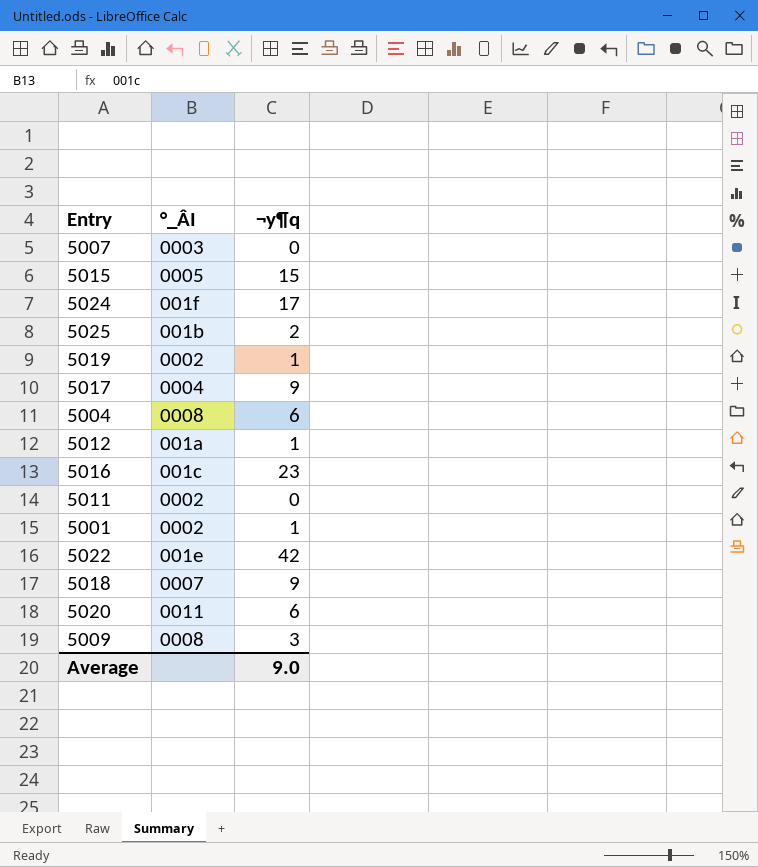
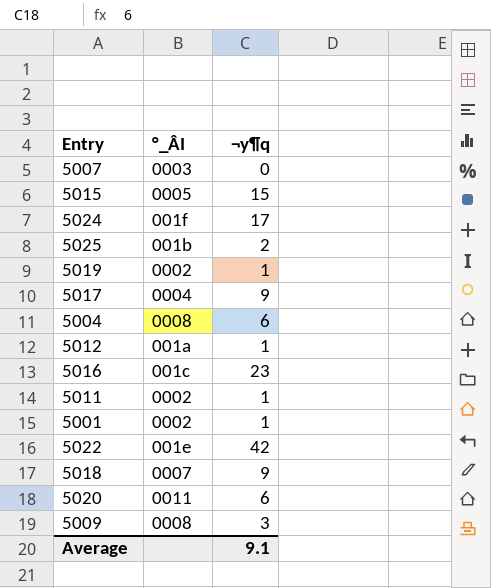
5011 | ¬y¶q: 0 -> 1
Average | ¬y¶q: 9.0 -> 9.1

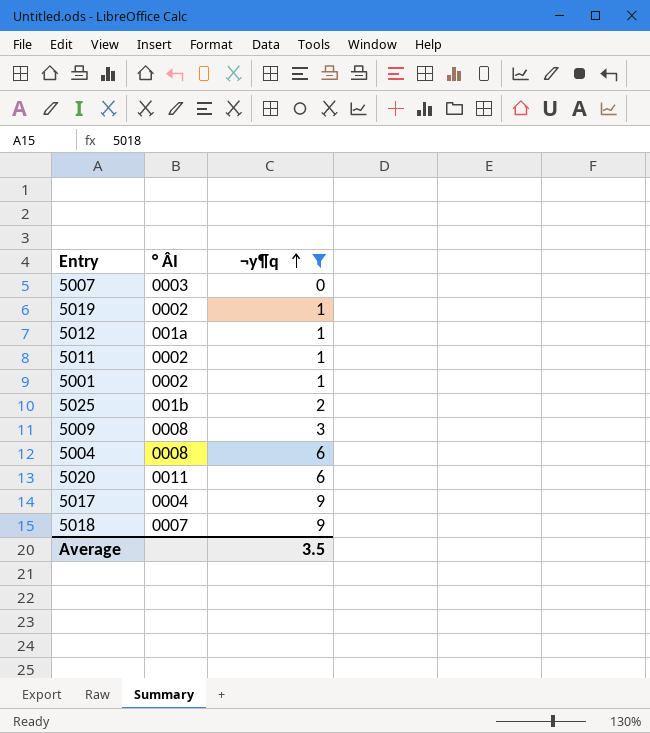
filter: none -> ¬y¶q <= 9
row order: none -> ¬y¶q ascending
column name: °_ÂI -> ° ÂI
Average | ¬y¶q: 9.1 -> 3.5

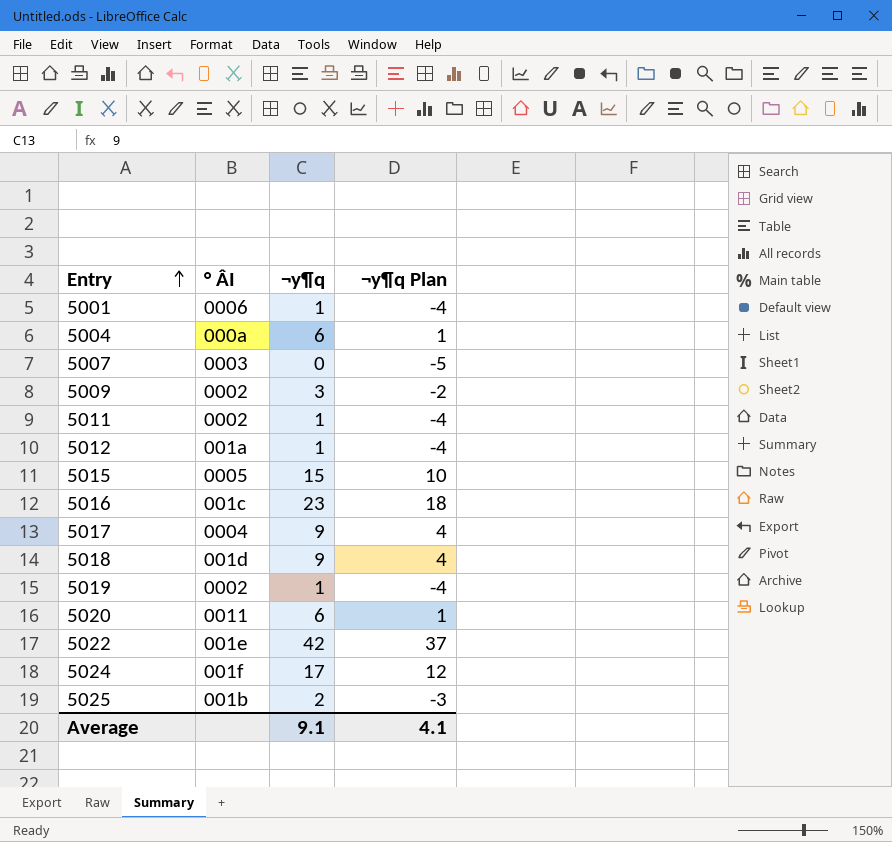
filter: ¬y¶q <= 9 -> none
row order: ¬y¶q ascending -> Entry ascending
column ¬y¶q Plan | formula: none -> [¬y¶q] - 5
5001 | ° ÂI: 0002 -> 0006
5004 | ° ÂI: 0008 -> 000a
5009 | ° ÂI: 0008 -> 0002
5018 | ° ÂI: 0007 -> 001d
Average | ¬y¶q: 3.5 -> 9.1

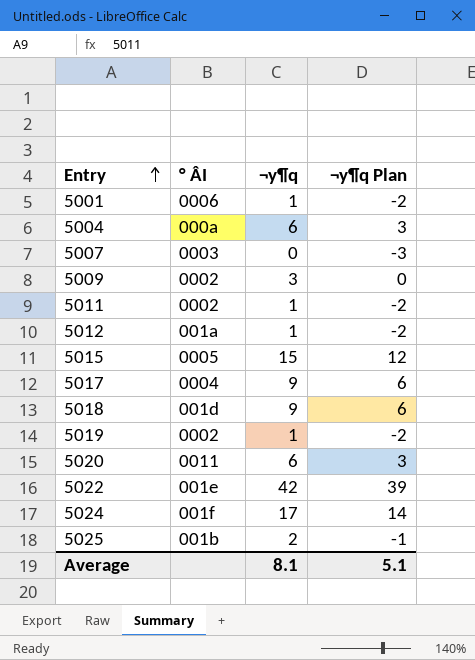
column ¬y¶q Plan | formula: [¬y¶q] - 5 -> [¬y¶q] - 3
row 5016: 001c | 23 | 18 -> none
Average | ¬y¶q: 9.1 -> 8.1
Average | ¬y¶q Plan: 4.1 -> 5.1

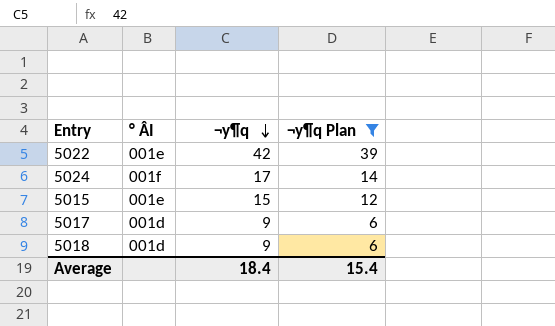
filter: none -> ¬y¶q Plan >= 6
row order: Entry ascending -> ¬y¶q descending
5015 | ° ÂI: 0005 -> 001e
5017 | ° ÂI: 0004 -> 001d
Average | ¬y¶q: 8.1 -> 18.4
Average | ¬y¶q Plan: 5.1 -> 15.4

